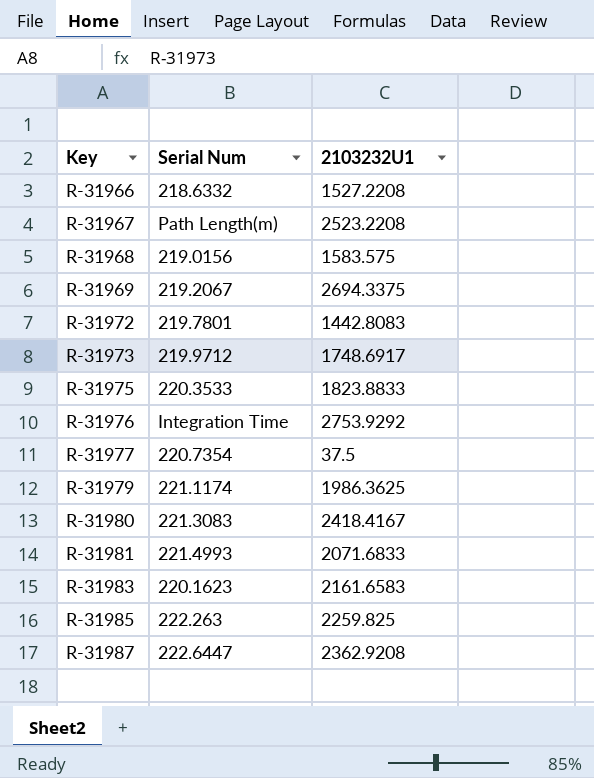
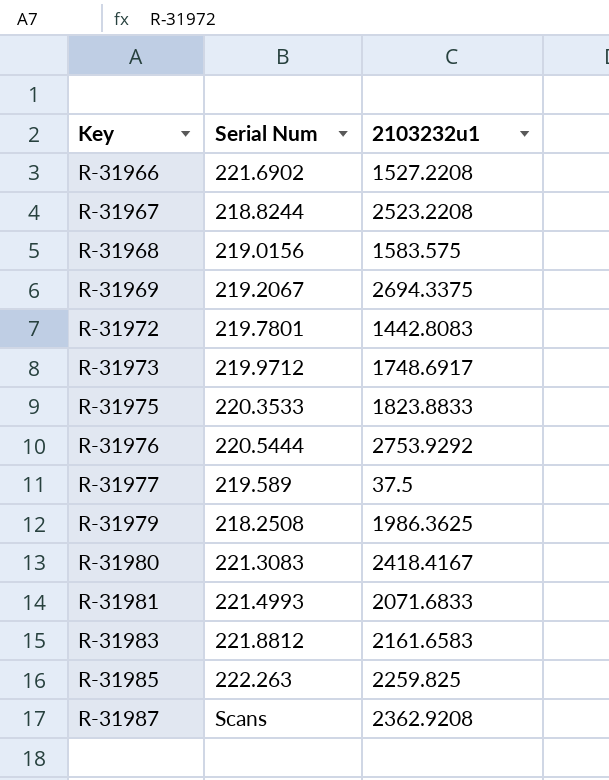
column name: 2103232U1 -> 2103232u1
R-31966 | Serial Num: 218.6332 -> 221.6902
R-31967 | Serial Num: Path Length(m) -> 218.8244
R-31976 | Serial Num: Integration Time -> 220.5444
R-31977 | Serial Num: 220.7354 -> 219.589
R-31979 | Serial Num: 221.1174 -> 218.2508
R-31983 | Serial Num: 220.1623 -> 221.8812
R-31987 | Serial Num: 222.6447 -> Scans

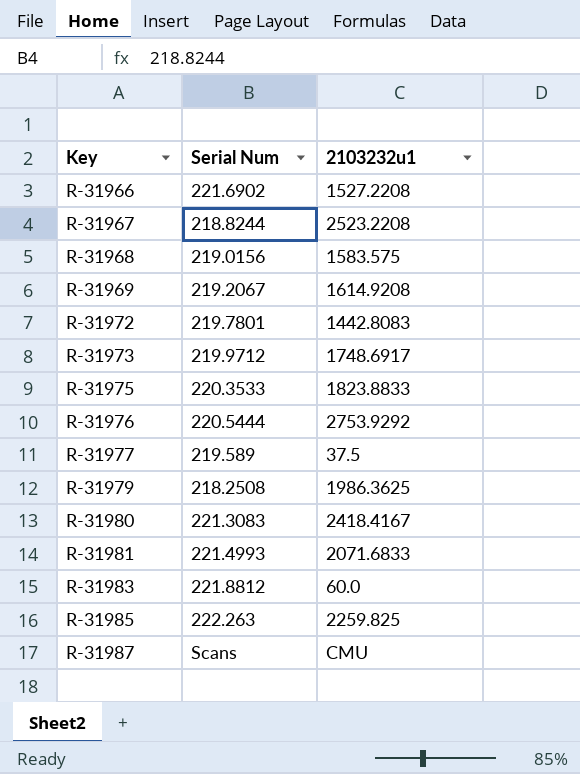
R-31969 | 2103232u1: 2694.3375 -> 1614.9208
R-31983 | 2103232u1: 2161.6583 -> 60.0
R-31987 | 2103232u1: 2362.9208 -> CMU

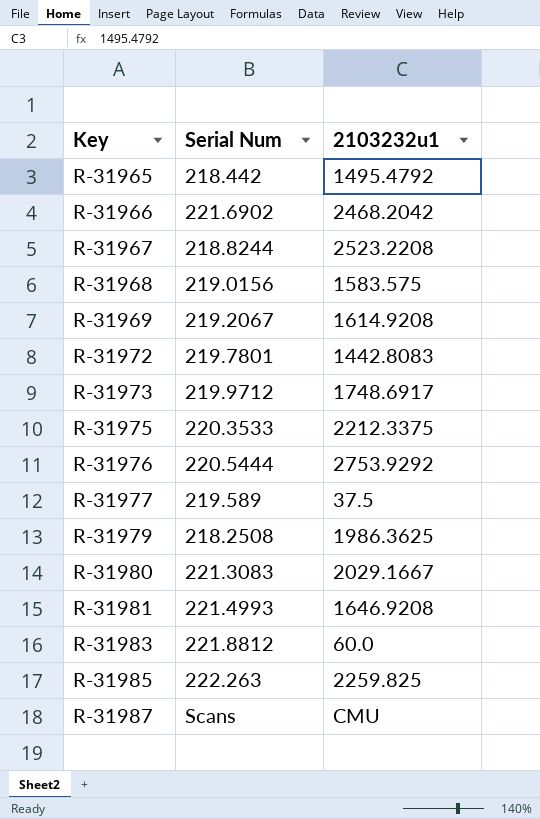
row R-31965: none -> 218.442 | 1495.4792
R-31966 | 2103232u1: 1527.2208 -> 2468.2042
R-31975 | 2103232u1: 1823.8833 -> 2212.3375
R-31980 | 2103232u1: 2418.4167 -> 2029.1667
R-31981 | 2103232u1: 2071.6833 -> 1646.9208

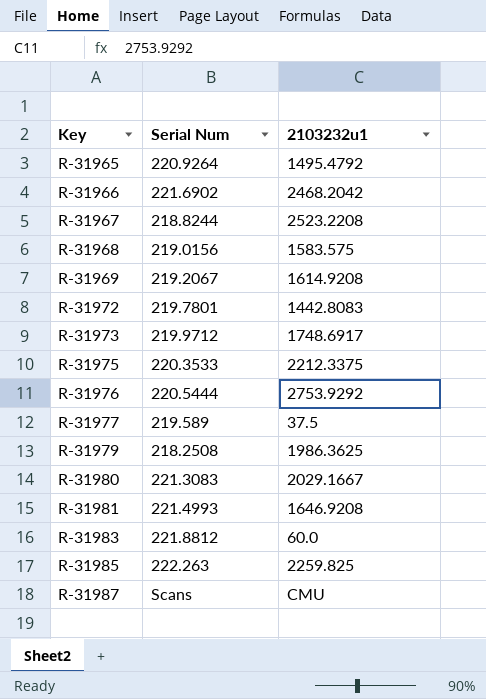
R-31965 | Serial Num: 218.442 -> 220.9264

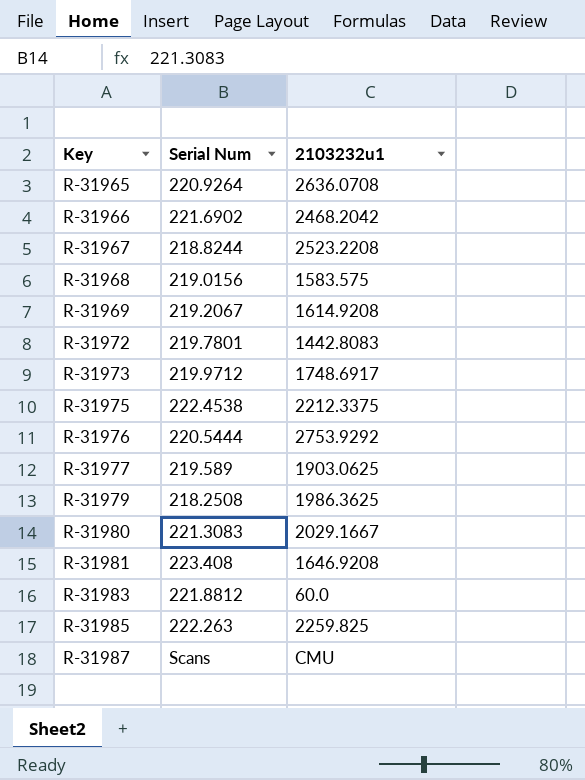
R-31965 | 2103232u1: 1495.4792 -> 2636.0708
R-31975 | Serial Num: 220.3533 -> 222.4538
R-31977 | 2103232u1: 37.5 -> 1903.0625
R-31981 | Serial Num: 221.4993 -> 223.408

